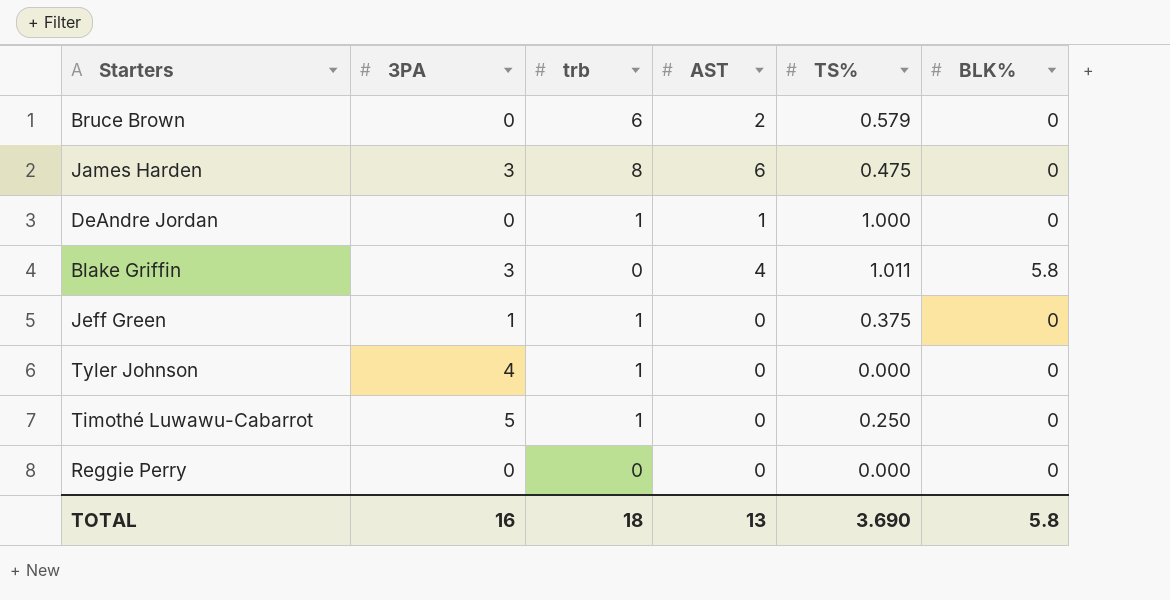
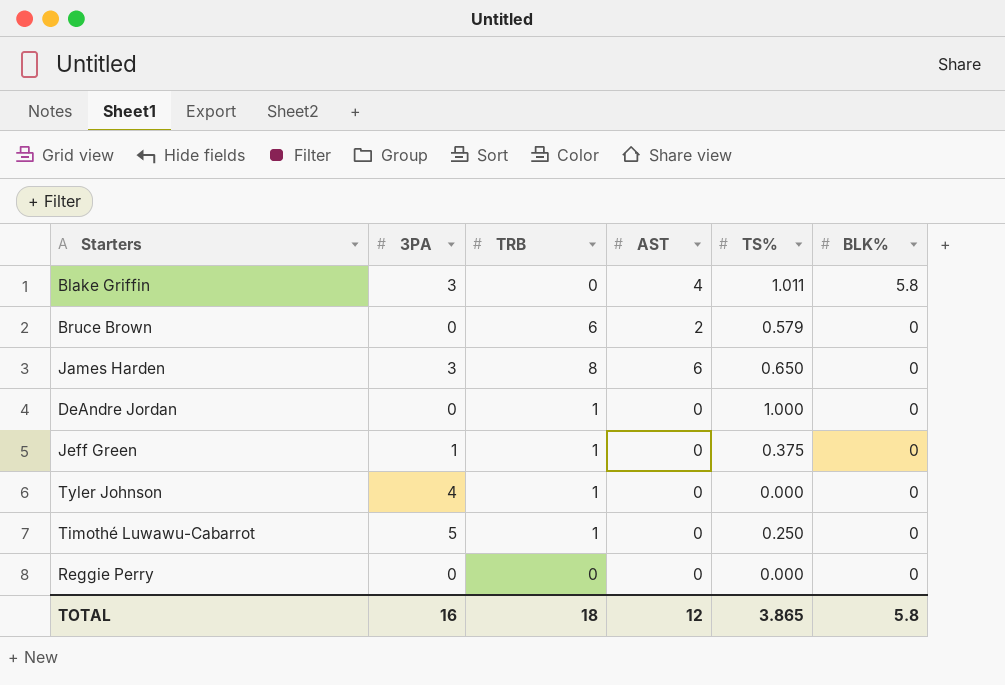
row order: none -> BLK% descending
column name: trb -> TRB
James Harden | TS%: 0.475 -> 0.650
DeAndre Jordan | AST: 1 -> 0
TOTAL | AST: 13 -> 12
TOTAL | TS%: 3.690 -> 3.865

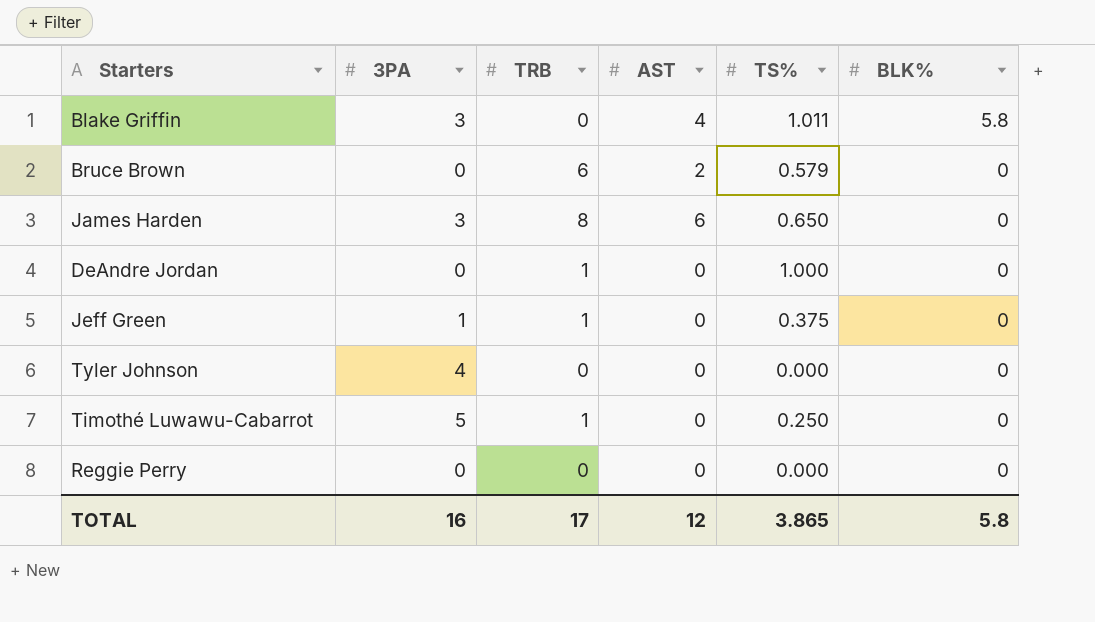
Tyler Johnson | TRB: 1 -> 0
TOTAL | TRB: 18 -> 17

